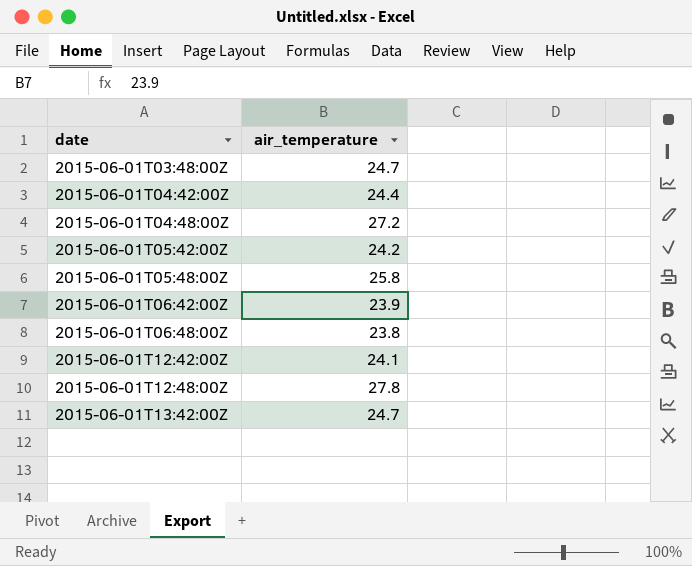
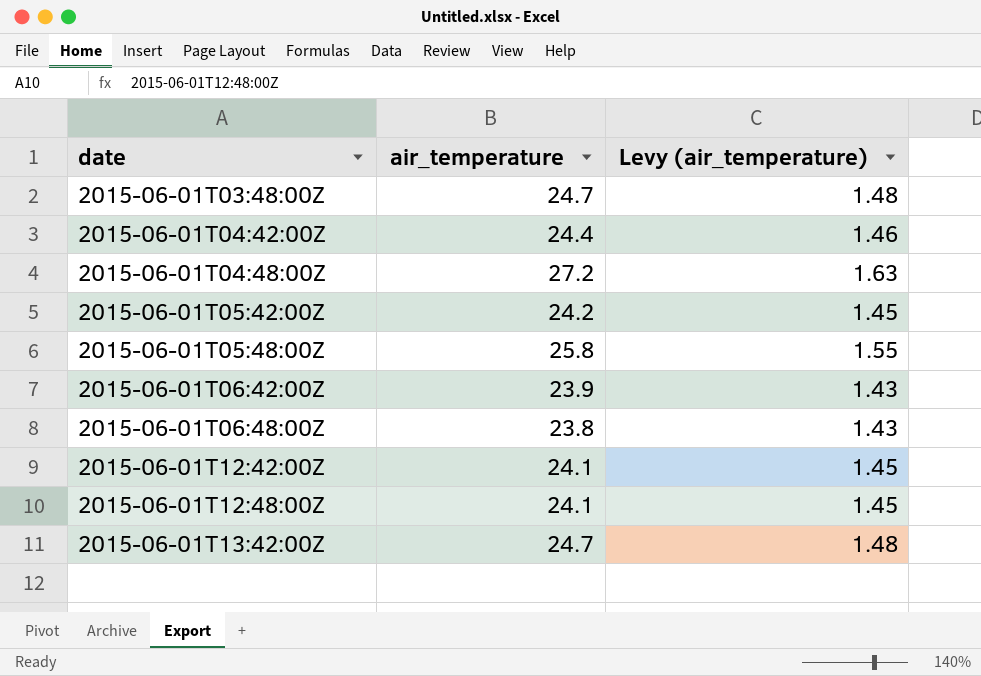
column Levy (air_temperature) | formula: none -> [air_temperature] * 0.06
2015-06-01T12:48:00Z | air_temperature: 27.8 -> 24.1

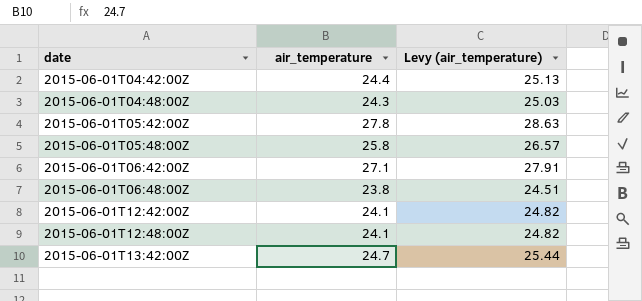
column Levy (air_temperature) | formula: [air_temperature] * 0.06 -> [air_temperature] * 1.03
row 2015-06-01T03:48:00Z: 24.7 | 1.48 -> none
2015-06-01T04:48:00Z | air_temperature: 27.2 -> 24.3
2015-06-01T05:42:00Z | air_temperature: 24.2 -> 27.8
2015-06-01T06:42:00Z | air_temperature: 23.9 -> 27.1

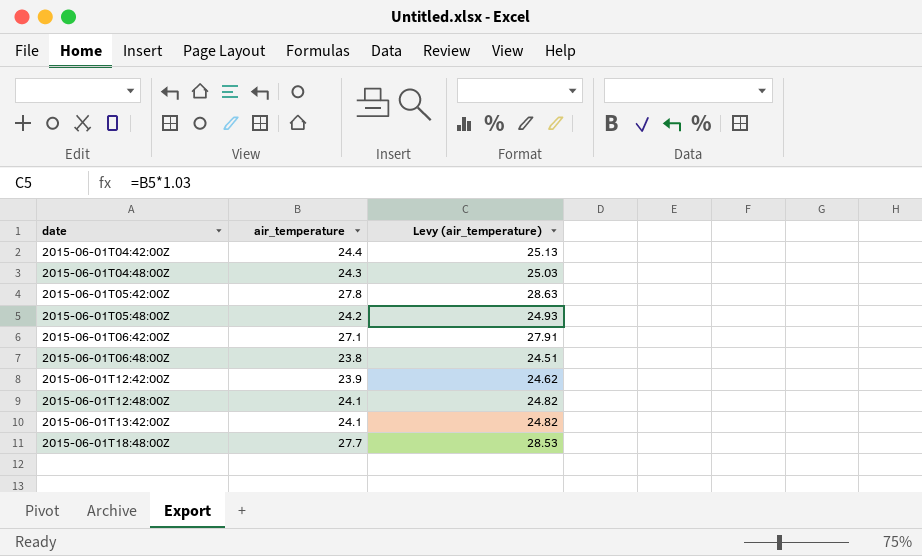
2015-06-01T05:48:00Z | air_temperature: 25.8 -> 24.2
2015-06-01T05:48:00Z | Levy (air_temperature): 26.57 -> 24.93
2015-06-01T12:42:00Z | air_temperature: 24.1 -> 23.9
2015-06-01T12:42:00Z | Levy (air_temperature): 24.82 -> 24.62
2015-06-01T13:42:00Z | air_temperature: 24.7 -> 24.1
2015-06-01T13:42:00Z | Levy (air_temperature): 25.44 -> 24.82
row 2015-06-01T18:48:00Z: none -> 27.7 | 28.53

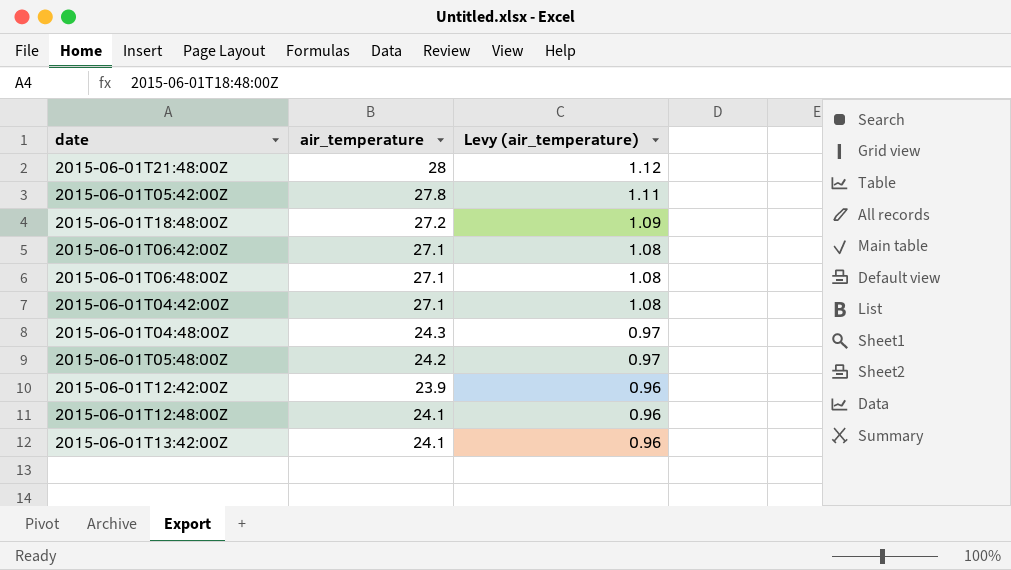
row order: date ascending -> Levy (air_temperature) descending
column Levy (air_temperature) | formula: [air_temperature] * 1.03 -> [air_temperature] * 0.04
row 2015-06-01T21:48:00Z: none -> 28 | 1.12
2015-06-01T18:48:00Z | air_temperature: 27.7 -> 27.2
2015-06-01T06:48:00Z | air_temperature: 23.8 -> 27.1
2015-06-01T04:42:00Z | air_temperature: 24.4 -> 27.1

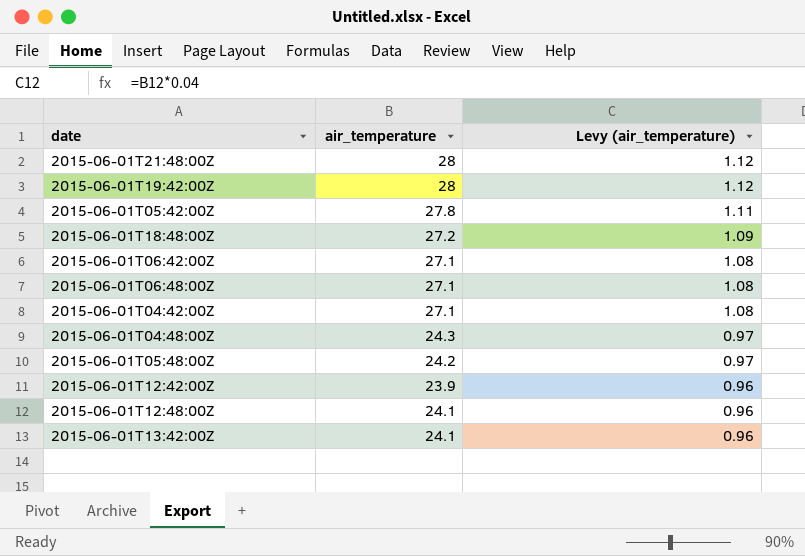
row 2015-06-01T19:42:00Z: none -> 28 | 1.12

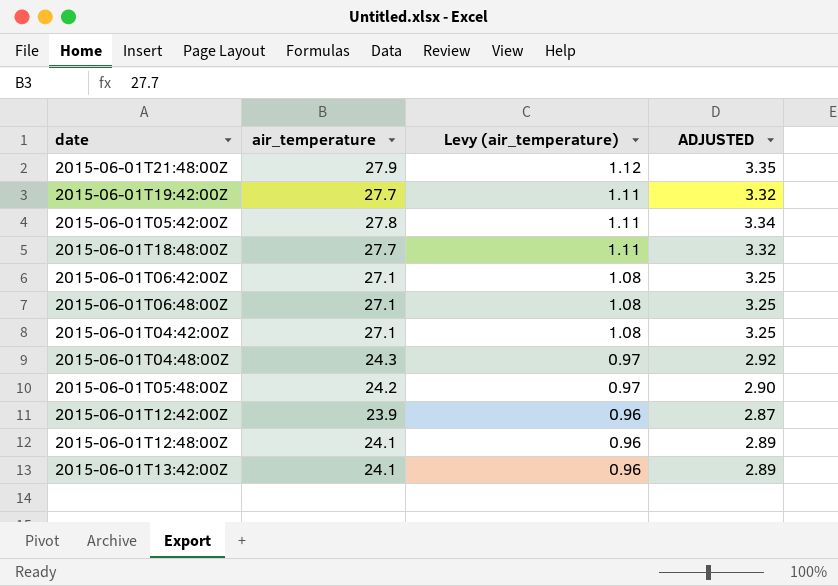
column ADJUSTED | formula: none -> [air_temperature] * 0.12
2015-06-01T21:48:00Z | air_temperature: 28 -> 27.9
2015-06-01T19:42:00Z | air_temperature: 28 -> 27.7
2015-06-01T19:42:00Z | Levy (air_temperature): 1.12 -> 1.11
2015-06-01T18:48:00Z | air_temperature: 27.2 -> 27.7
2015-06-01T18:48:00Z | Levy (air_temperature): 1.09 -> 1.11

